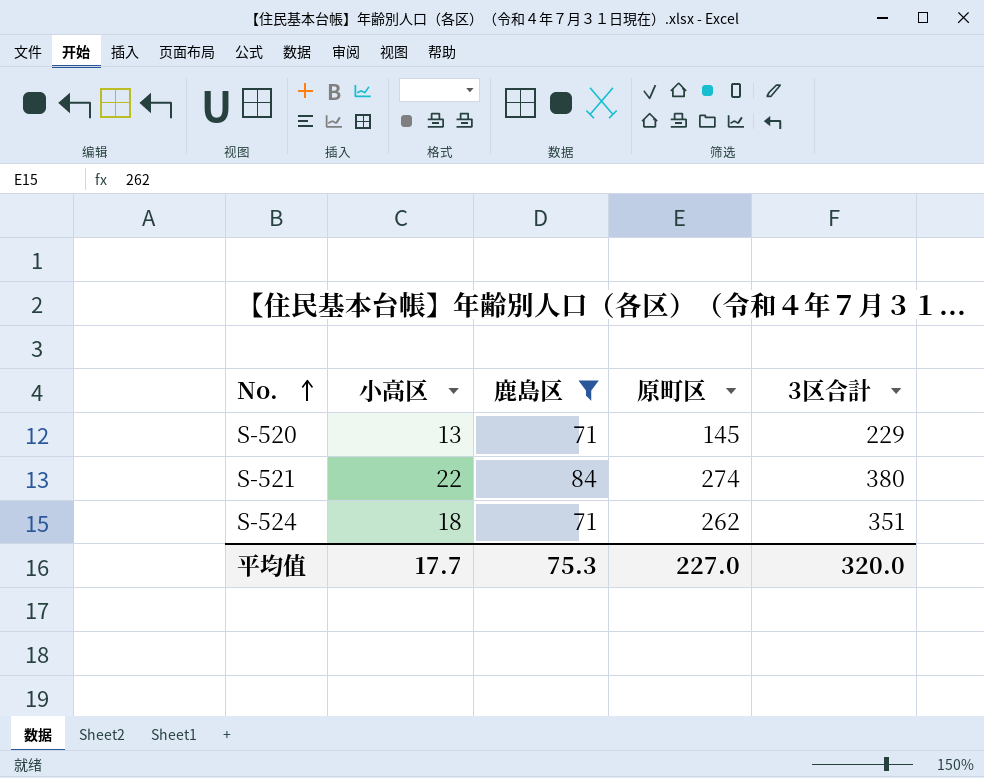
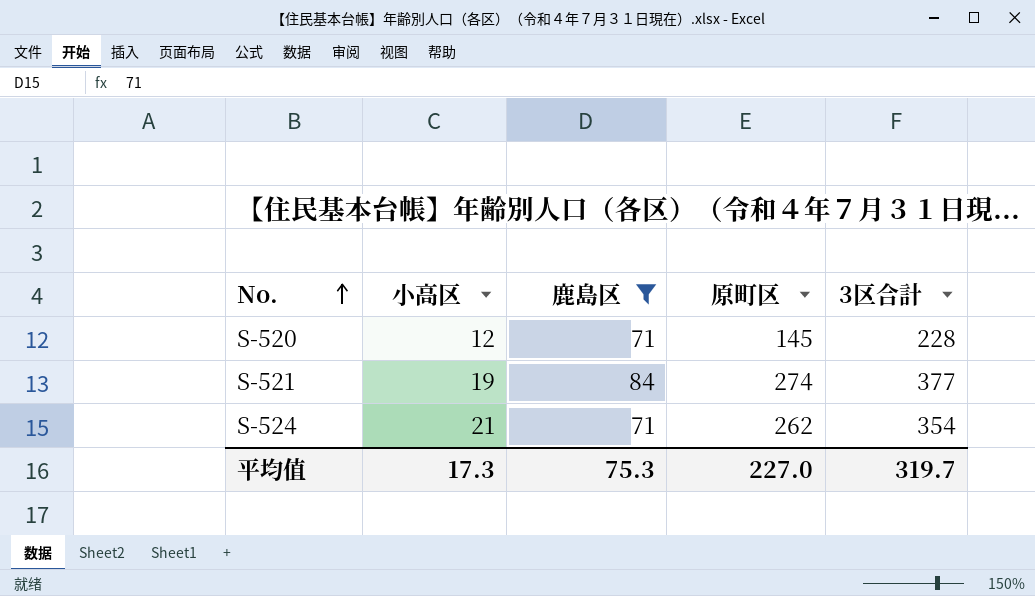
S-520 | 小高区: 13 -> 12
S-520 | 3区合計: 229 -> 228
S-521 | 小高区: 22 -> 19
S-521 | 3区合計: 380 -> 377
S-524 | 小高区: 18 -> 21
S-524 | 3区合計: 351 -> 354
平均值 | 小高区: 17.7 -> 17.3
平均值 | 3区合計: 320.0 -> 319.7

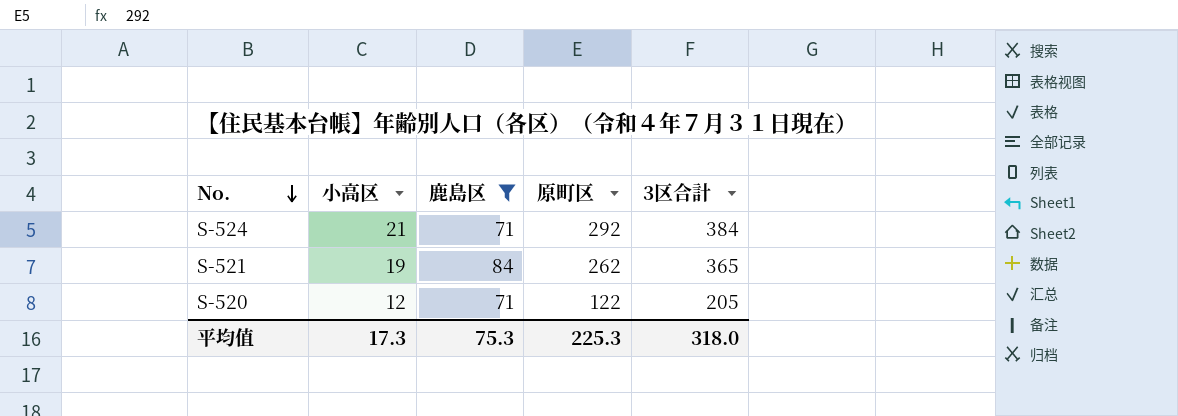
row order: No. ascending -> No. descending
S-524 | 原町区: 262 -> 292
S-524 | 3区合計: 354 -> 384
S-521 | 原町区: 274 -> 262
S-521 | 3区合計: 377 -> 365
S-520 | 原町区: 145 -> 122
S-520 | 3区合計: 228 -> 205
平均值 | 原町区: 227.0 -> 225.3
平均值 | 3区合計: 319.7 -> 318.0

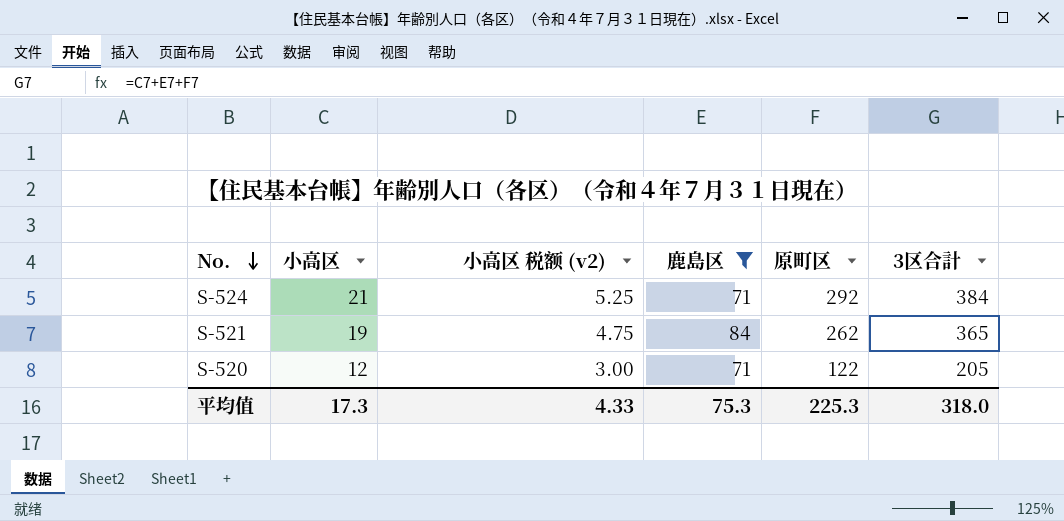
column 小高区 税额 (v2) | formula: none -> [小高区] * 0.25

